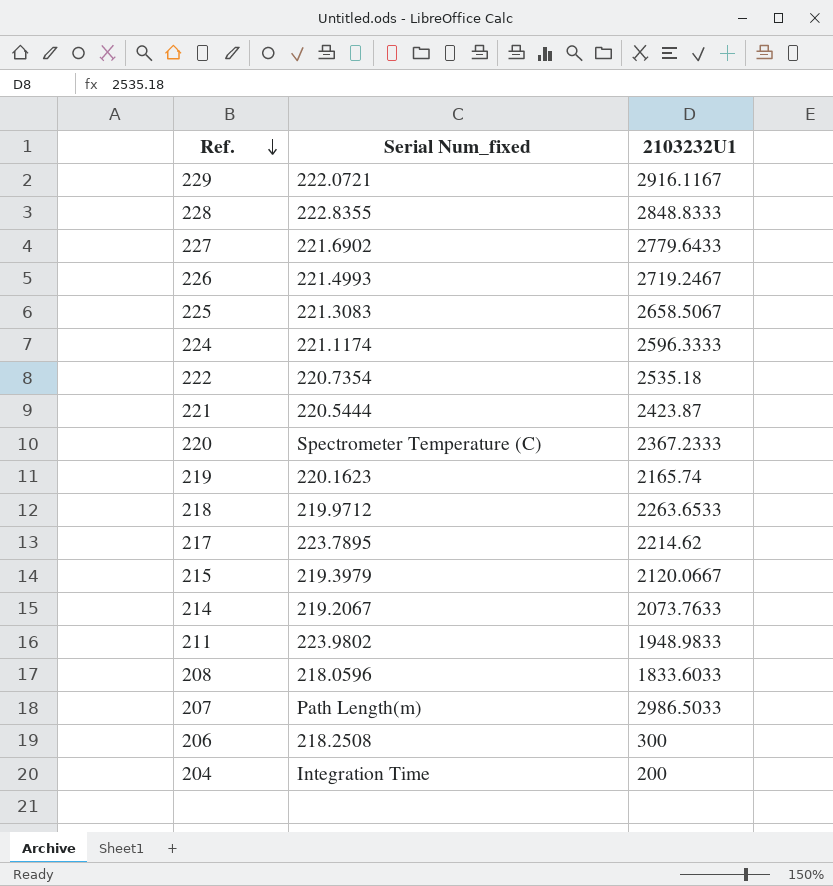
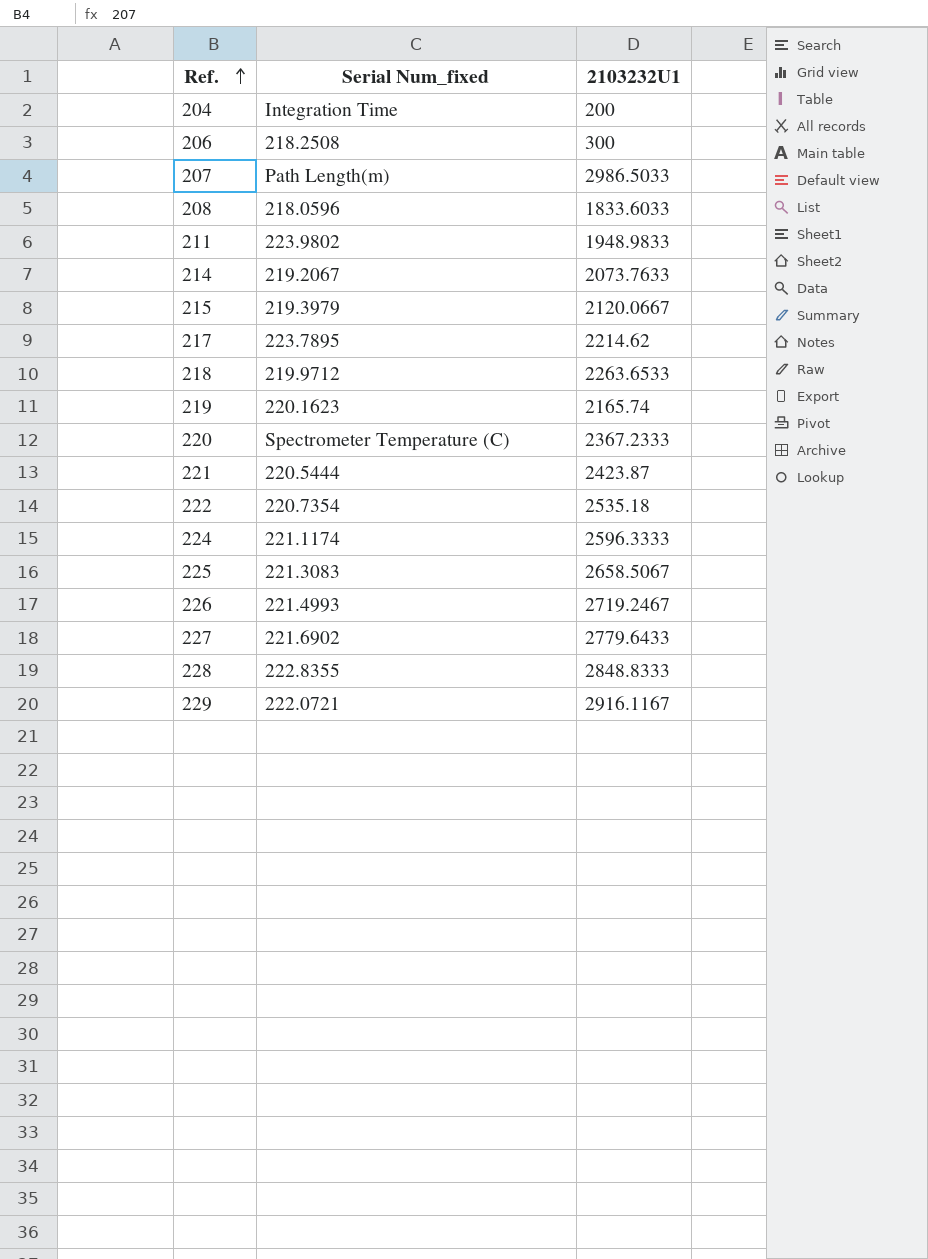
row order: Ref. descending -> Ref. ascending

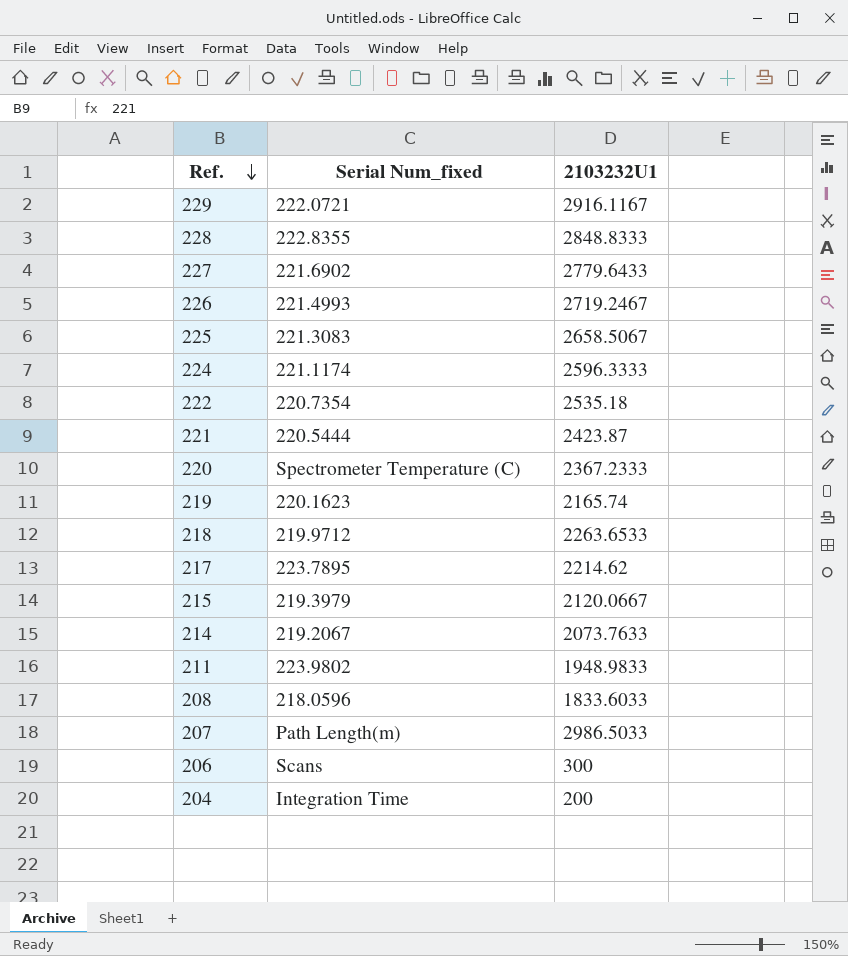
row order: Ref. ascending -> Ref. descending
206 | Serial Num_fixed: 218.2508 -> Scans

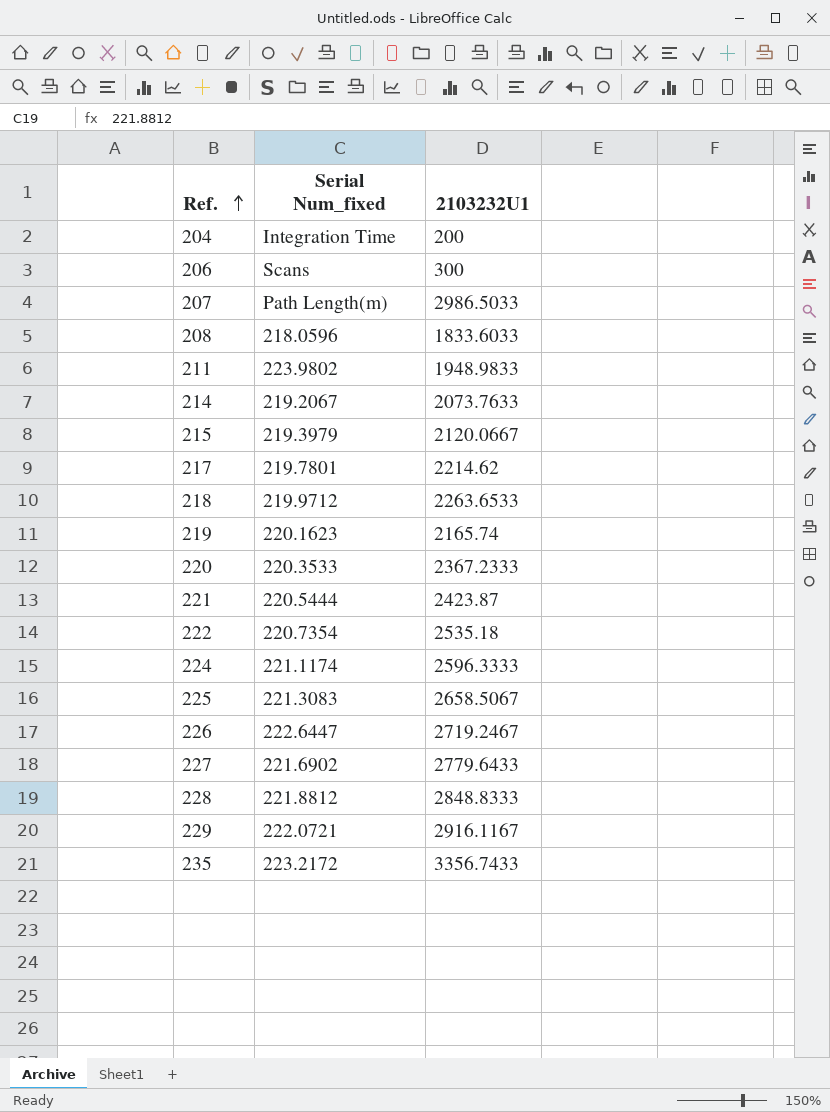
row order: Ref. descending -> Ref. ascending
217 | Serial Num_fixed: 223.7895 -> 219.7801
220 | Serial Num_fixed: Spectrometer Temperature (C) -> 220.3533
226 | Serial Num_fixed: 221.4993 -> 222.6447
228 | Serial Num_fixed: 222.8355 -> 221.8812
row 235: none -> 223.2172 | 3356.7433

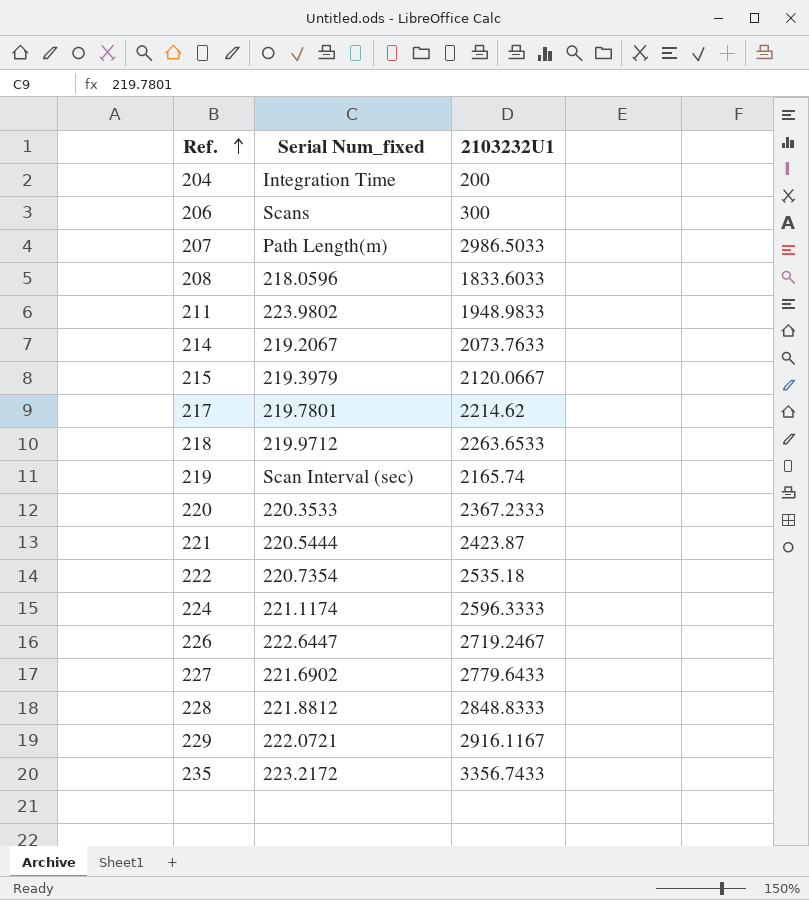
row 225: 221.3083 | 2658.5067 -> none
219 | Serial Num_fixed: 220.1623 -> Scan Interval (sec)

